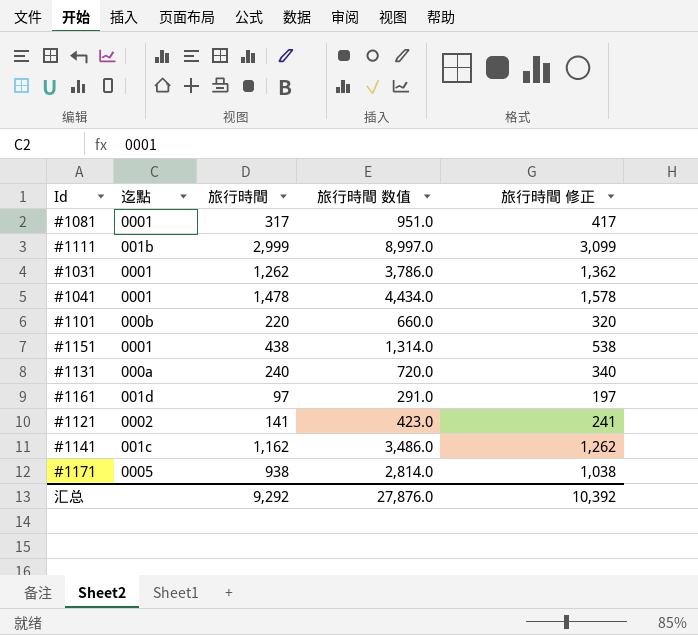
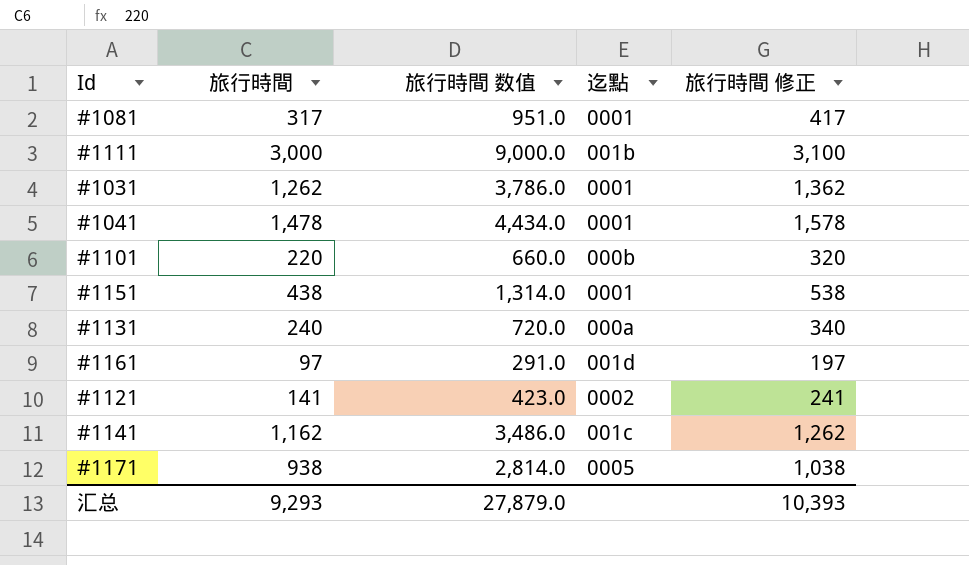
column 迄點 | position: 2 -> 4
#1111 | 旅行時間: 2,999 -> 3,000
#1111 | 旅行時間 数值: 8,997.0 -> 9,000.0
#1111 | 旅行時間 修正: 3,099 -> 3,100
汇总 | 旅行時間: 9,292 -> 9,293
汇总 | 旅行時間 数值: 27,876.0 -> 27,879.0
汇总 | 旅行時間 修正: 10,392 -> 10,393

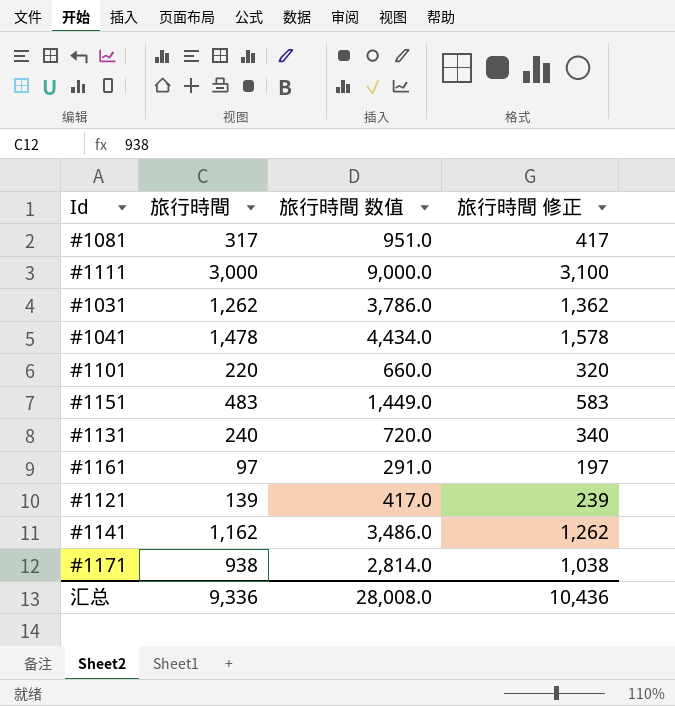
column 迄點 | position: 4 -> none
#1151 | 旅行時間: 438 -> 483
#1151 | 旅行時間 数值: 1,314.0 -> 1,449.0
#1151 | 旅行時間 修正: 538 -> 583
#1121 | 旅行時間: 141 -> 139
#1121 | 旅行時間 数值: 423.0 -> 417.0
#1121 | 旅行時間 修正: 241 -> 239
汇总 | 旅行時間: 9,293 -> 9,336
汇总 | 旅行時間 数值: 27,879.0 -> 28,008.0
汇总 | 旅行時間 修正: 10,393 -> 10,436

